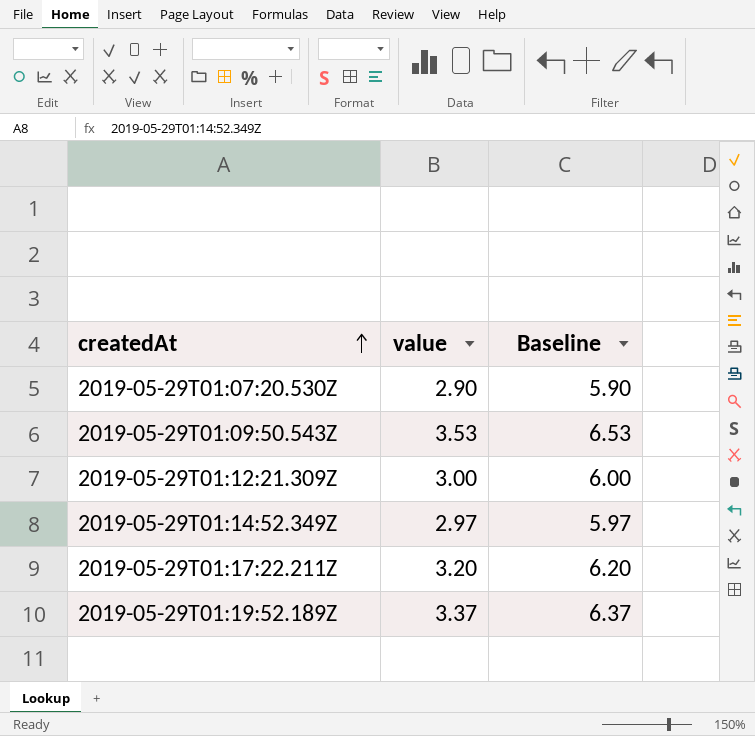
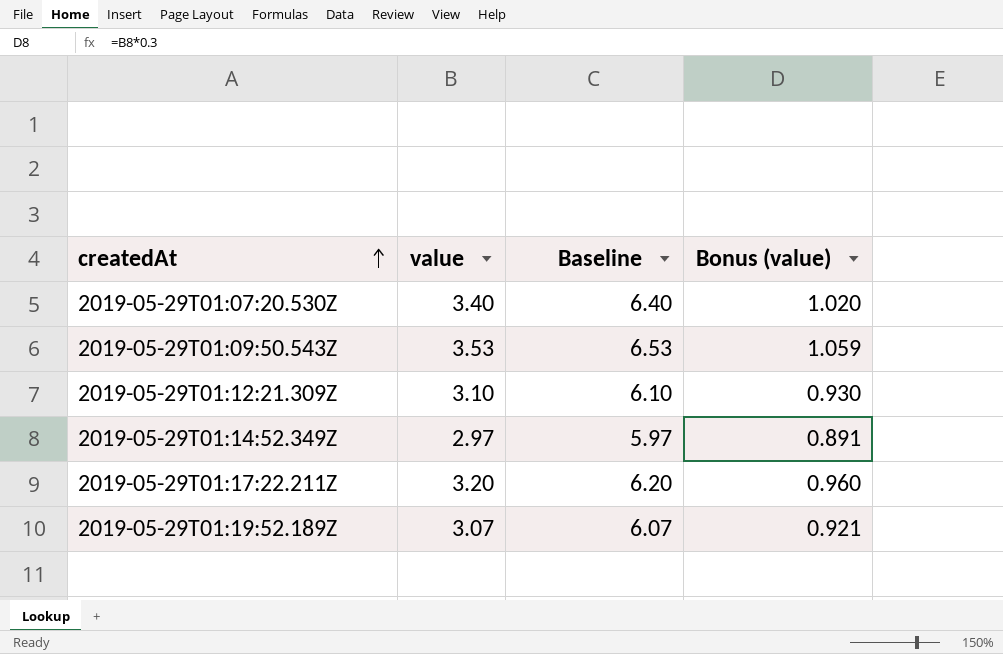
column Bonus (value) | formula: none -> [value] * 0.3
2019-05-29T01:07:20.530Z | value: 2.90 -> 3.40
2019-05-29T01:07:20.530Z | Baseline: 5.90 -> 6.40
2019-05-29T01:12:21.309Z | value: 3.00 -> 3.10
2019-05-29T01:12:21.309Z | Baseline: 6.00 -> 6.10
2019-05-29T01:19:52.189Z | value: 3.37 -> 3.07
2019-05-29T01:19:52.189Z | Baseline: 6.37 -> 6.07

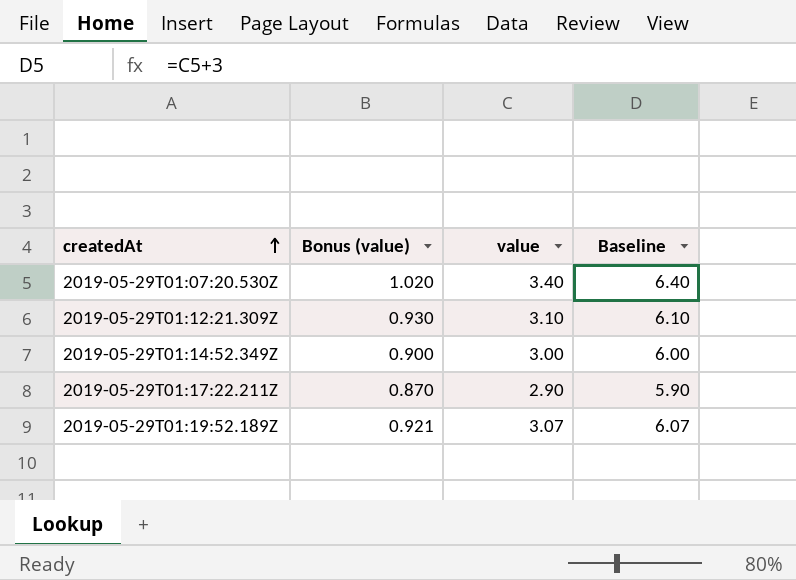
column Bonus (value) | position: 4 -> 2
row 2019-05-29T01:09:50.543Z: 3.53 | 6.53 | 1.059 -> none
2019-05-29T01:14:52.349Z | Bonus (value): 0.891 -> 0.900
2019-05-29T01:14:52.349Z | value: 2.97 -> 3.00
2019-05-29T01:14:52.349Z | Baseline: 5.97 -> 6.00
2019-05-29T01:17:22.211Z | Bonus (value): 0.960 -> 0.870
2019-05-29T01:17:22.211Z | value: 3.20 -> 2.90
2019-05-29T01:17:22.211Z | Baseline: 6.20 -> 5.90

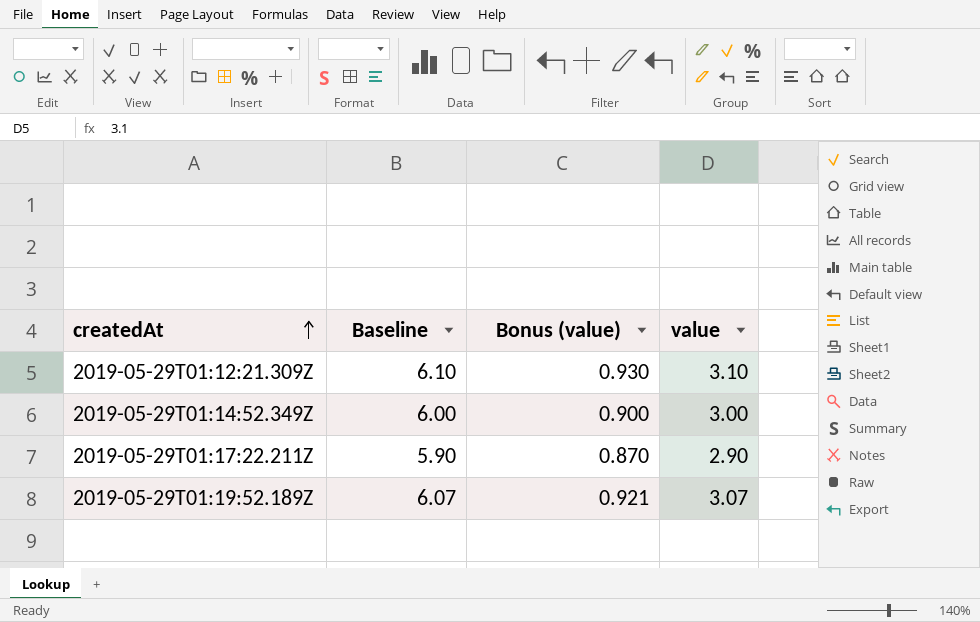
column Baseline | position: 4 -> 2
row 2019-05-29T01:07:20.530Z: 1.020 | 3.40 | 6.40 -> none

